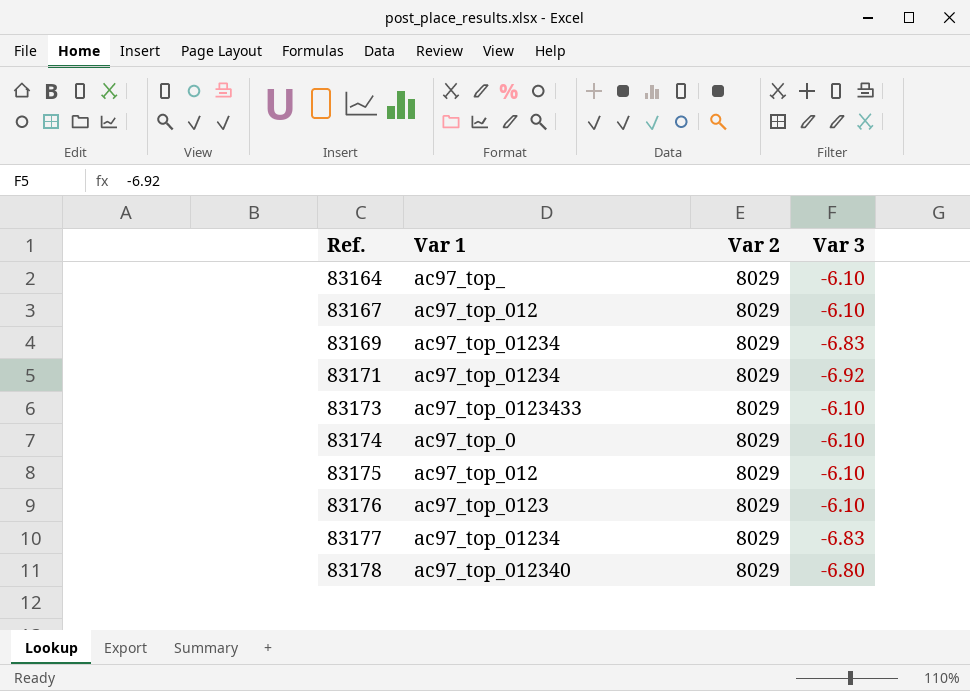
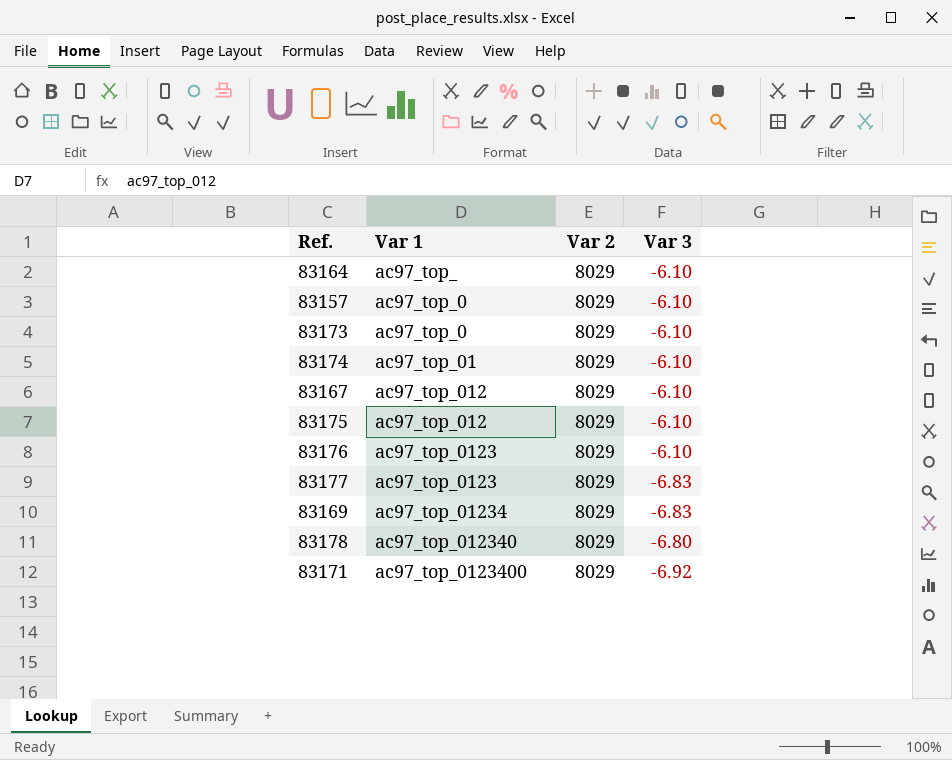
row order: Ref. ascending -> Var 1 ascending
row 83157: none -> ac97_top_0 | 8029 | -6.10
83173 | Var 1: ac97_top_0123433 -> ac97_top_0
83174 | Var 1: ac97_top_0 -> ac97_top_01
83177 | Var 1: ac97_top_01234 -> ac97_top_0123
83171 | Var 1: ac97_top_01234 -> ac97_top_0123400

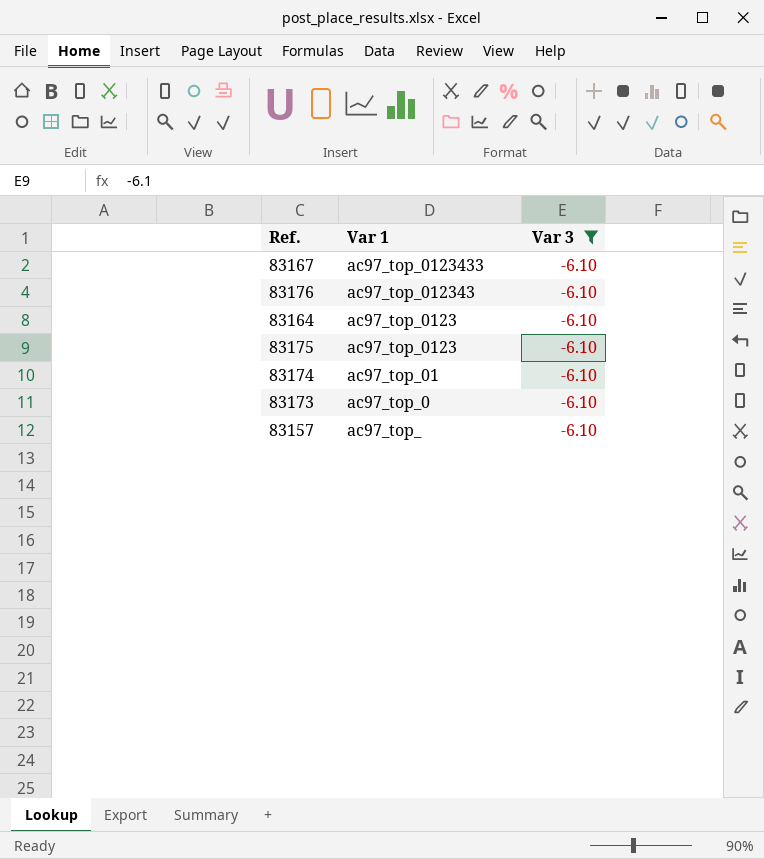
filter: none -> Var 3 = -6.10
row order: Var 1 ascending -> Var 1 descending
column Var 2 | position: 3 -> none
83167 | Var 1: ac97_top_012 -> ac97_top_0123433
83176 | Var 1: ac97_top_0123 -> ac97_top_012343
83164 | Var 1: ac97_top_ -> ac97_top_0123
83175 | Var 1: ac97_top_012 -> ac97_top_0123
83157 | Var 1: ac97_top_0 -> ac97_top_

